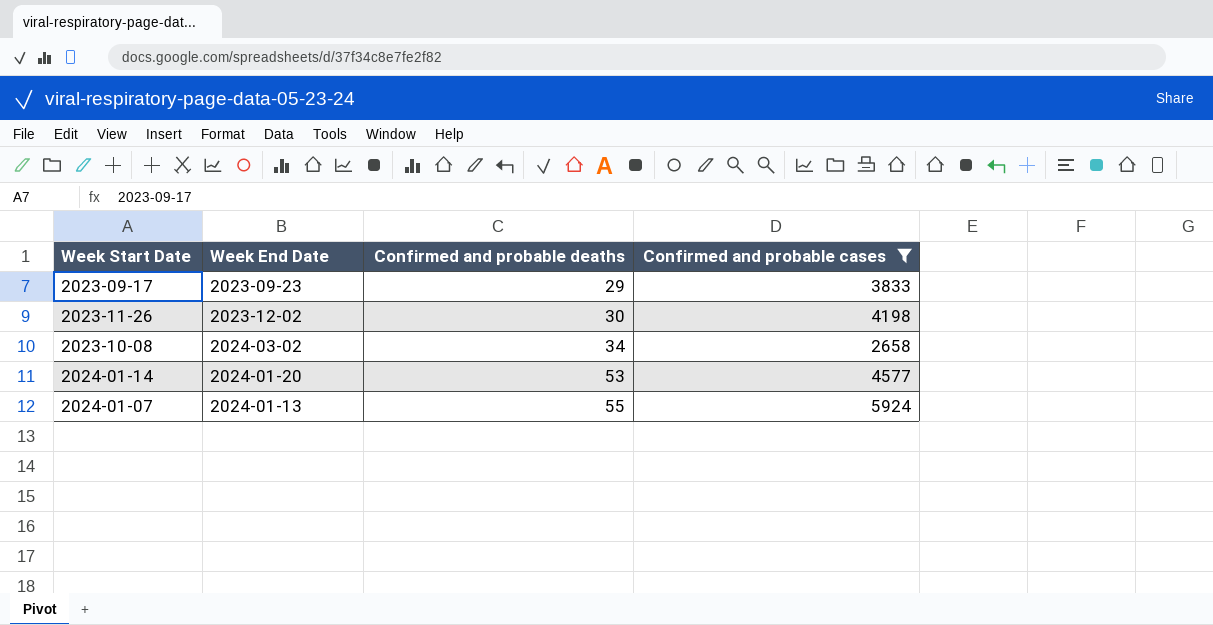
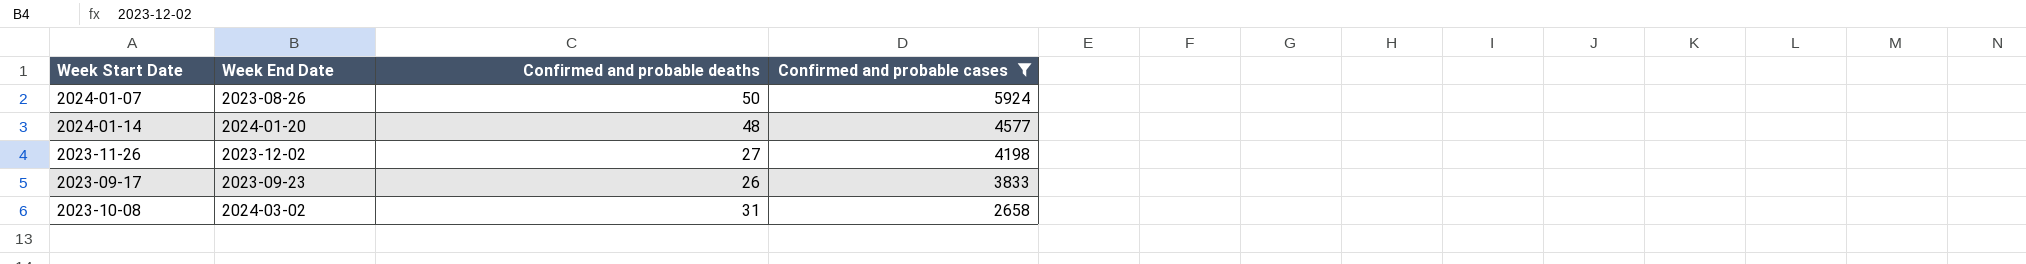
row order: Confirmed and probable deaths ascending -> Confirmed and probable cases descending
2024-01-07 | Week End Date: 2024-01-13 -> 2023-08-26
2024-01-07 | Confirmed and probable deaths: 55 -> 50
2024-01-14 | Confirmed and probable deaths: 53 -> 48
2023-11-26 | Confirmed and probable deaths: 30 -> 27
2023-09-17 | Confirmed and probable deaths: 29 -> 26
2023-10-08 | Confirmed and probable deaths: 34 -> 31

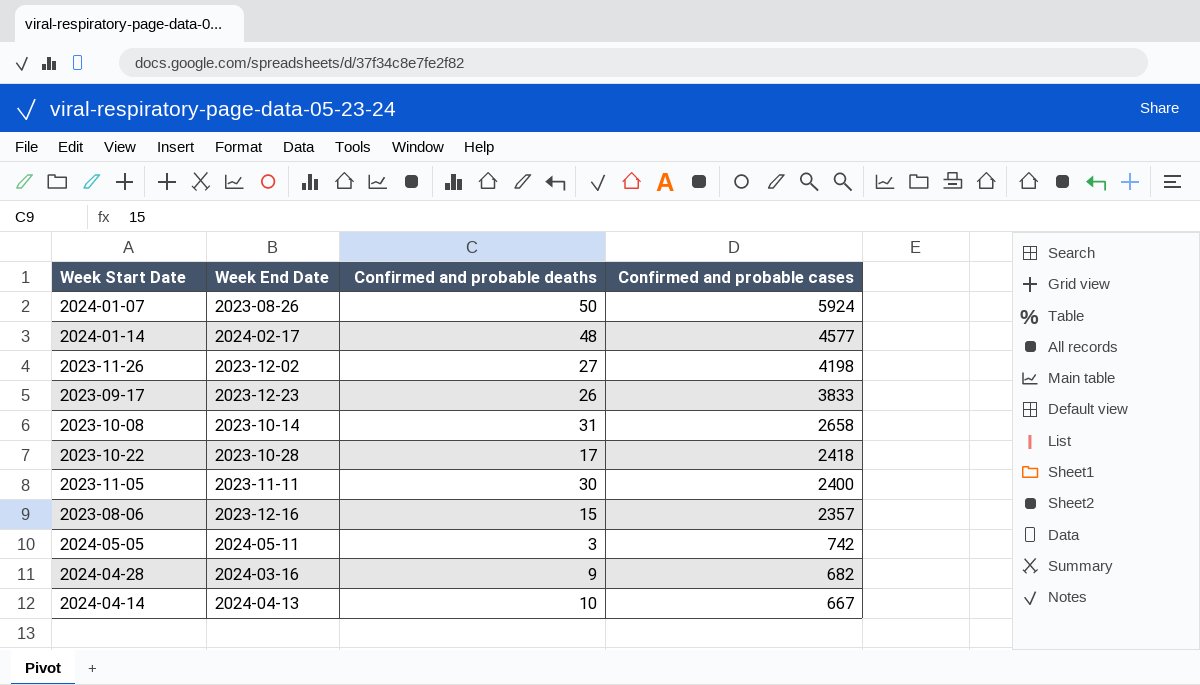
filter: Confirmed and probable cases >= 2658 -> none
2024-01-14 | Week End Date: 2024-01-20 -> 2024-02-17
2023-09-17 | Week End Date: 2023-09-23 -> 2023-12-23
2023-10-08 | Week End Date: 2024-03-02 -> 2023-10-14

